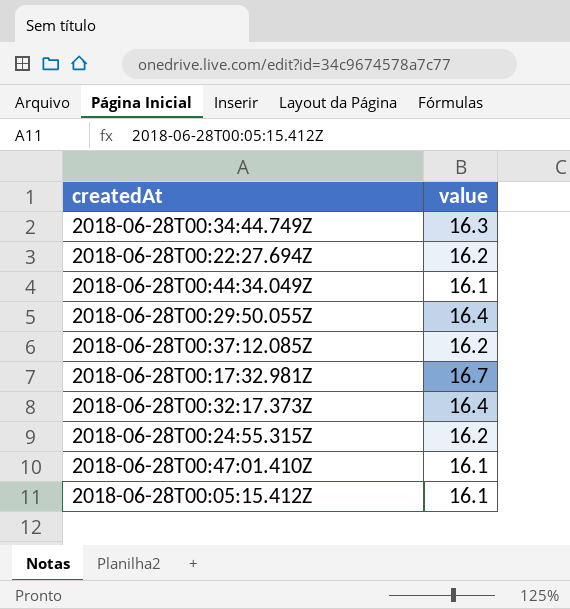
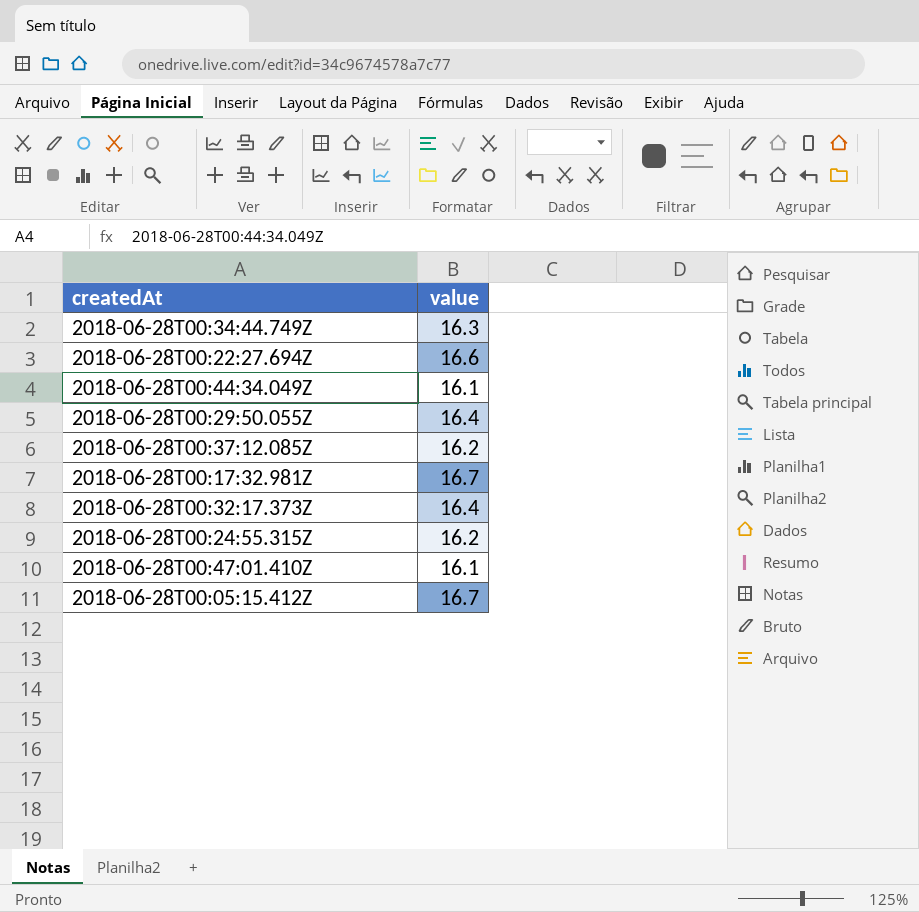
2018-06-28T00:22:27.694Z | value: 16.2 -> 16.6
2018-06-28T00:05:15.412Z | value: 16.1 -> 16.7

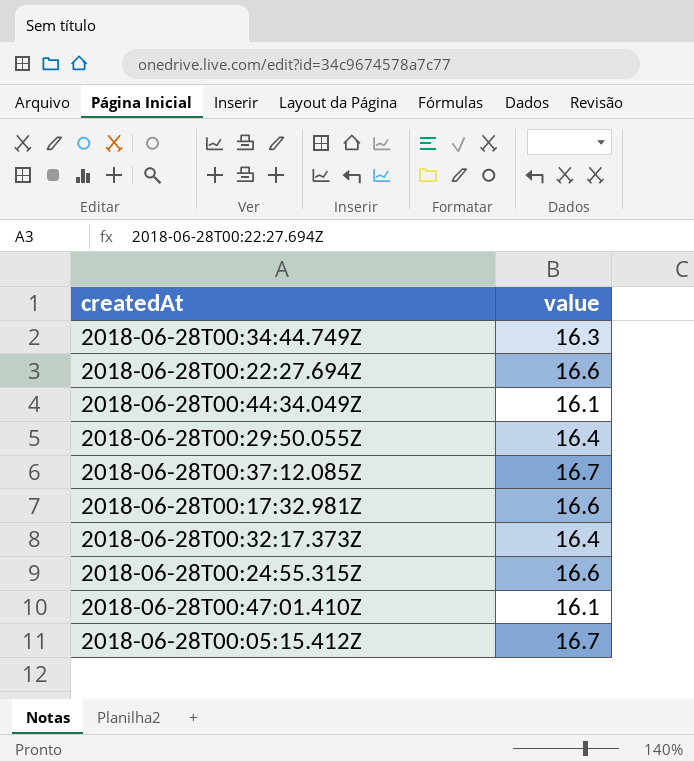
2018-06-28T00:37:12.085Z | value: 16.2 -> 16.7
2018-06-28T00:17:32.981Z | value: 16.7 -> 16.6
2018-06-28T00:24:55.315Z | value: 16.2 -> 16.6

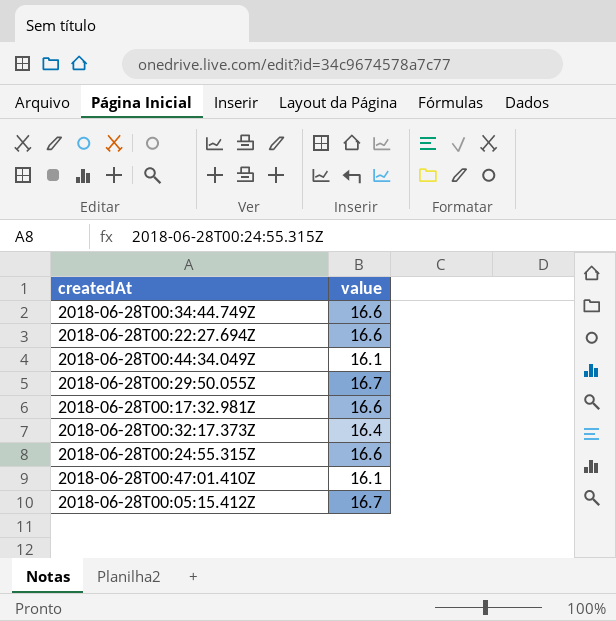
row 2018-06-28T00:37:12.085Z: 16.7 -> none
2018-06-28T00:34:44.749Z | value: 16.3 -> 16.6
2018-06-28T00:29:50.055Z | value: 16.4 -> 16.7

